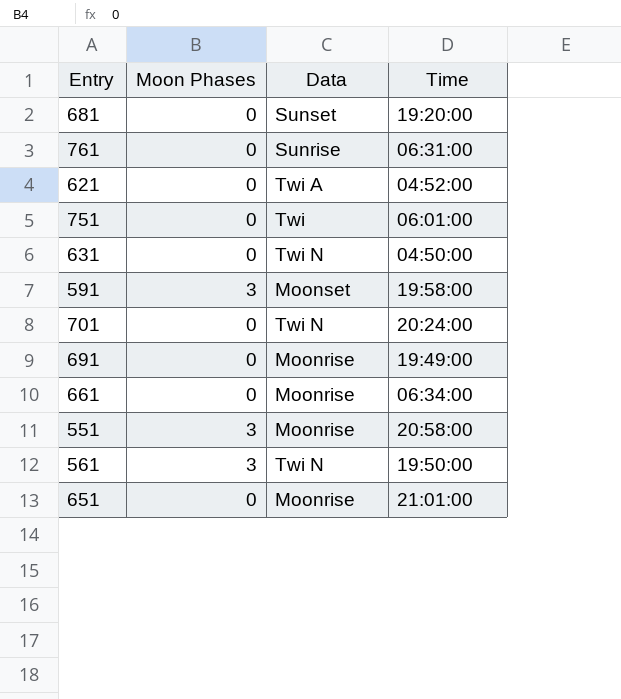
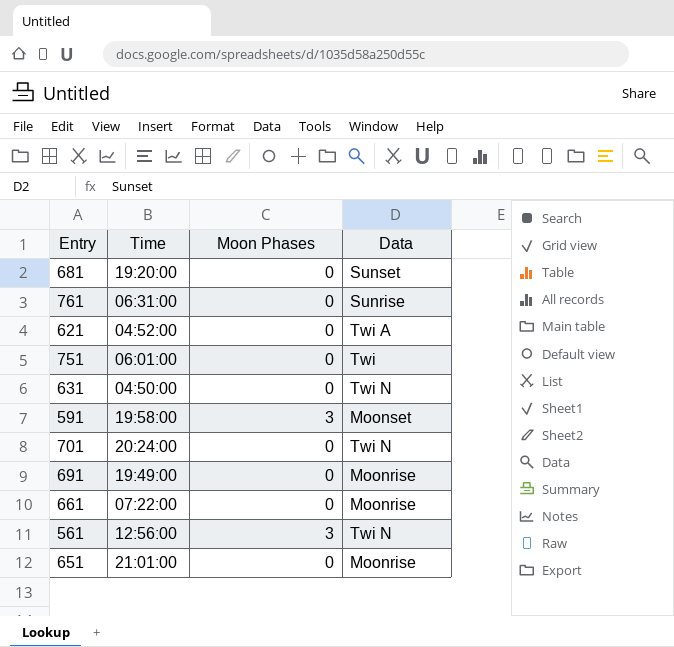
column Time | position: 4 -> 2
row 551: 3 | Moonrise | 20:58:00 -> none
661 | Time: 06:34:00 -> 07:22:00
561 | Time: 19:50:00 -> 12:56:00

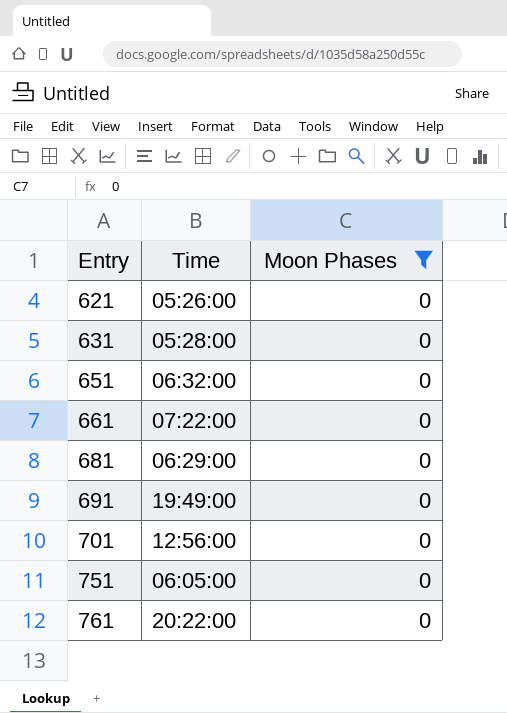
filter: none -> Moon Phases = 0
row order: none -> Entry ascending
column Data | position: 4 -> none
621 | Time: 04:52:00 -> 05:26:00
631 | Time: 04:50:00 -> 05:28:00
651 | Time: 21:01:00 -> 06:32:00
681 | Time: 19:20:00 -> 06:29:00
701 | Time: 20:24:00 -> 12:56:00
751 | Time: 06:01:00 -> 06:05:00
761 | Time: 06:31:00 -> 20:22:00

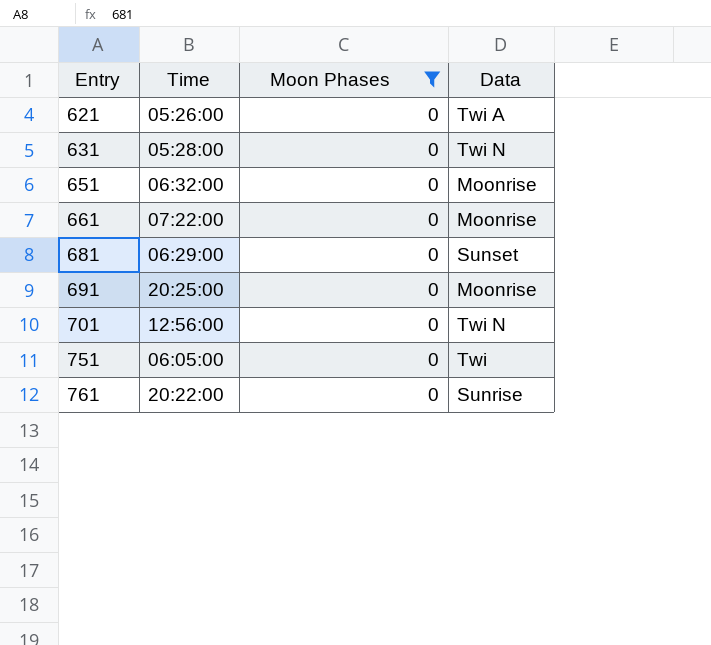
column Data | position: none -> 4
691 | Time: 19:49:00 -> 20:25:00

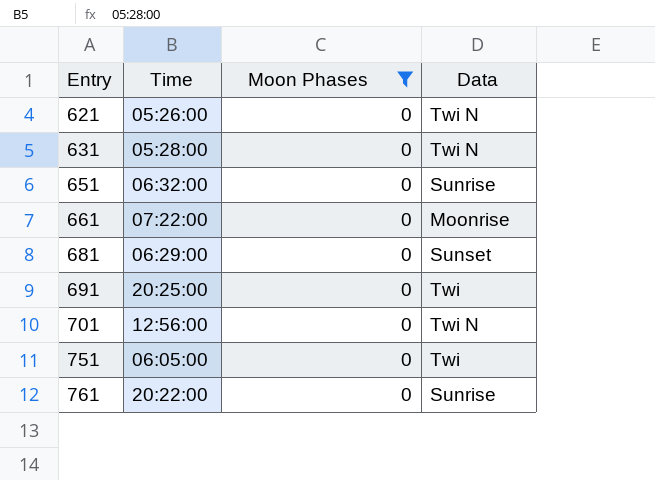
621 | Data: Twi A -> Twi N
651 | Data: Moonrise -> Sunrise
691 | Data: Moonrise -> Twi

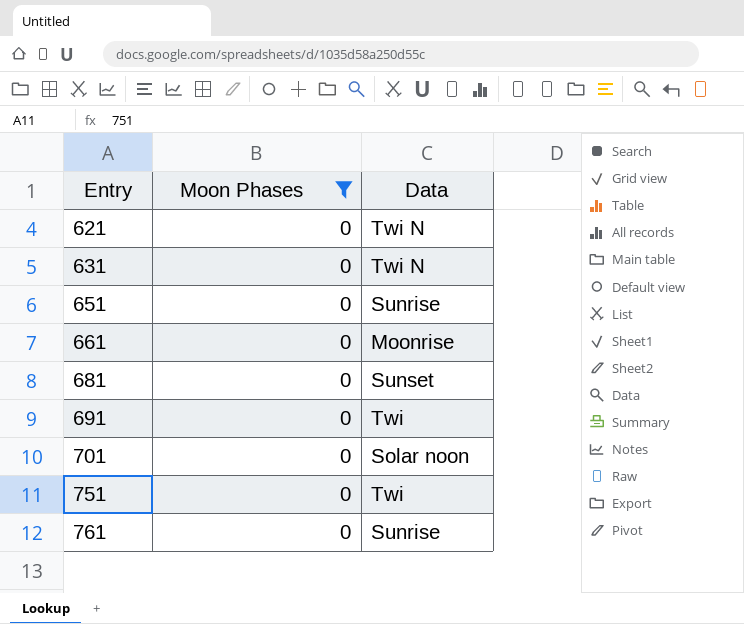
column Time | position: 2 -> none
701 | Data: Twi N -> Solar noon

